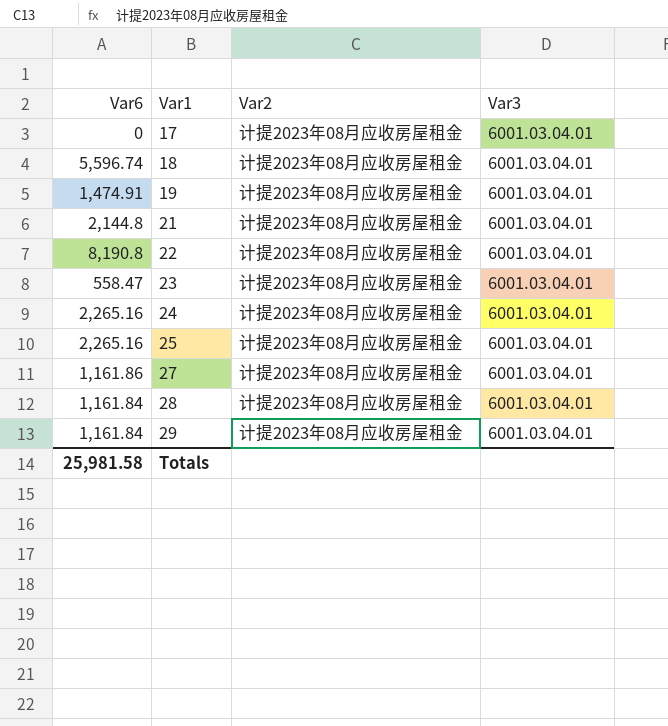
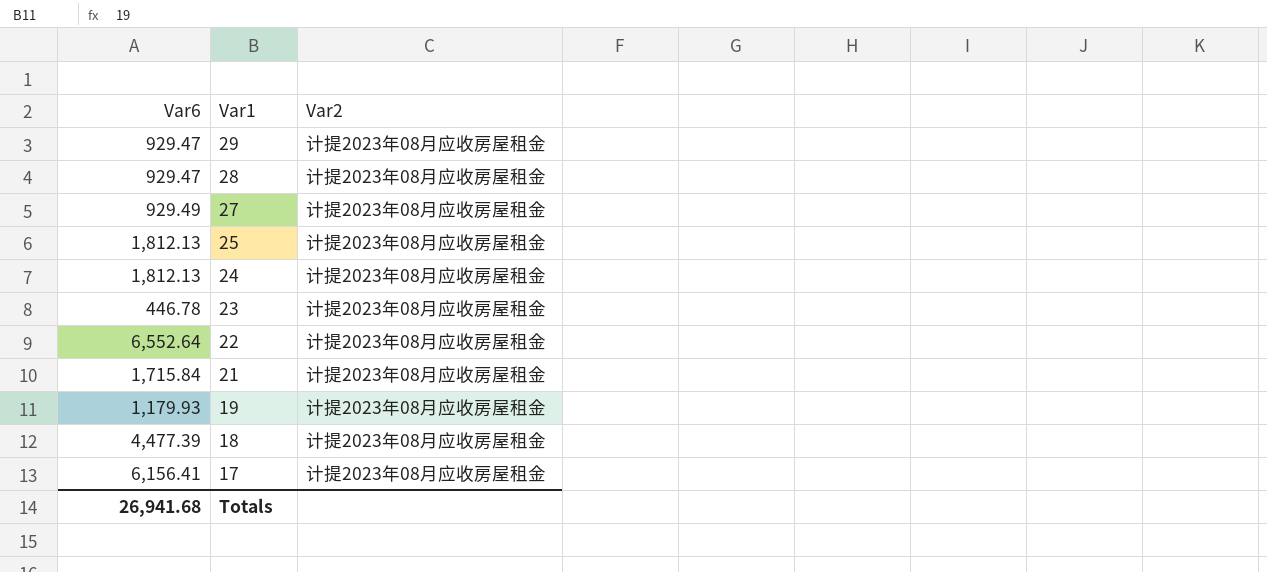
row order: Var1 ascending -> Var1 descending
column Var3 | position: 4 -> none
29 | Var6: 1,161.84 -> 929.47
28 | Var6: 1,161.84 -> 929.47
27 | Var6: 1,161.86 -> 929.49
25 | Var6: 2,265.16 -> 1,812.13
24 | Var6: 2,265.16 -> 1,812.13
23 | Var6: 558.47 -> 446.78
22 | Var6: 8,190.8 -> 6,552.64
21 | Var6: 2,144.8 -> 1,715.84
19 | Var6: 1,474.91 -> 1,179.93
18 | Var6: 5,596.74 -> 4,477.39
17 | Var6: 0 -> 6,156.41
Totals | Var6: 25,981.58 -> 26,941.68

